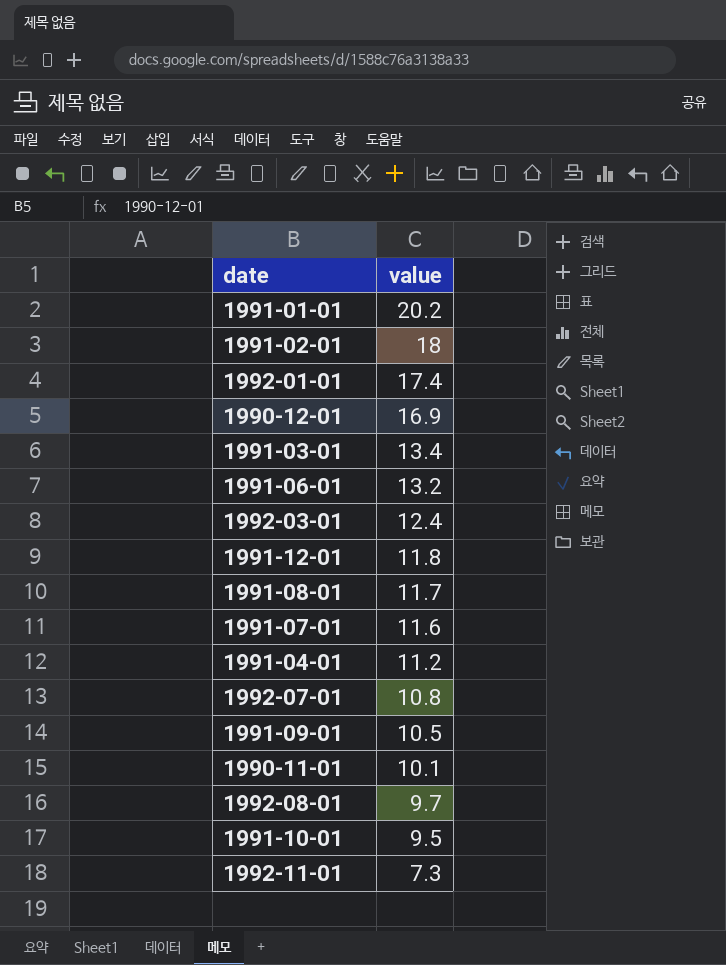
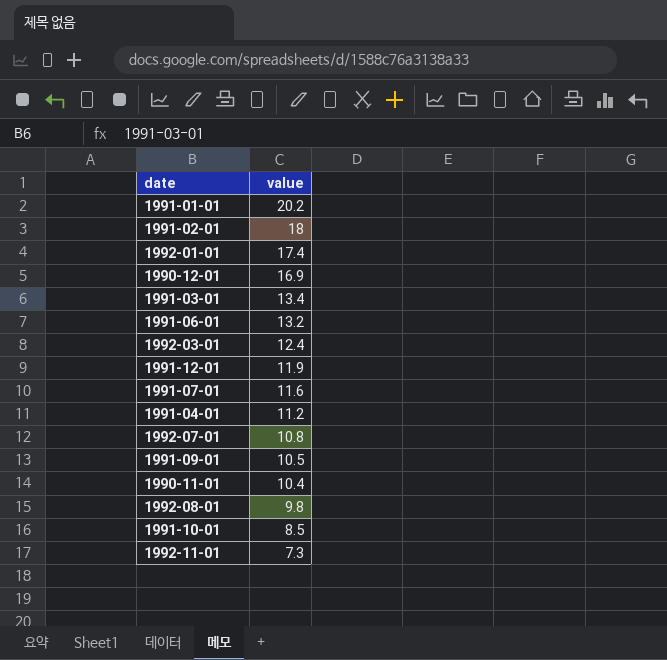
row 1991-08-01: 11.7 -> none
1991-12-01 | value: 11.8 -> 11.9
1990-11-01 | value: 10.1 -> 10.4
1992-08-01 | value: 9.7 -> 9.8
1991-10-01 | value: 9.5 -> 8.5

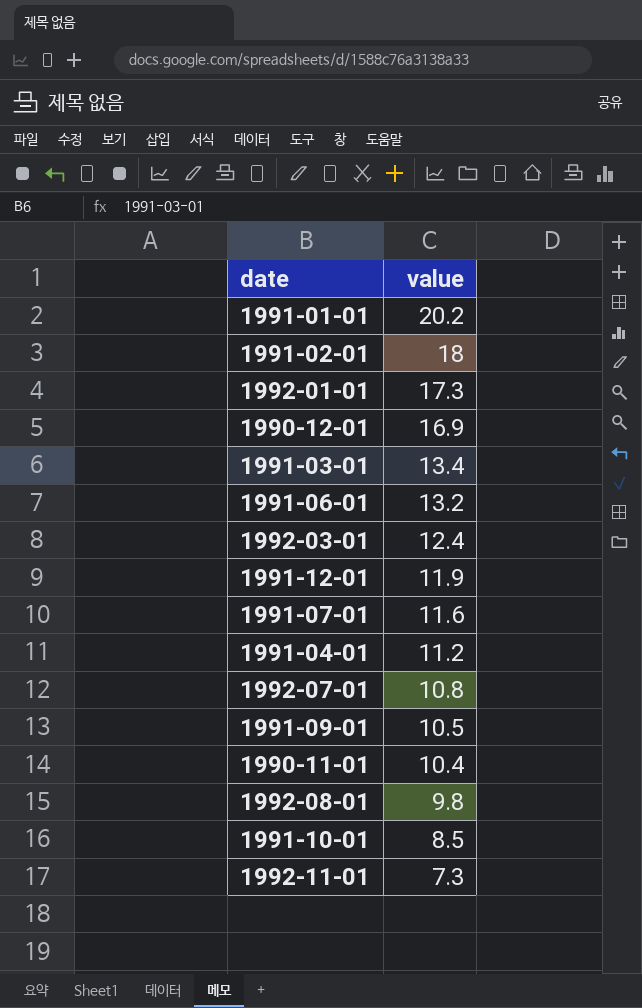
1992-01-01 | value: 17.4 -> 17.3

